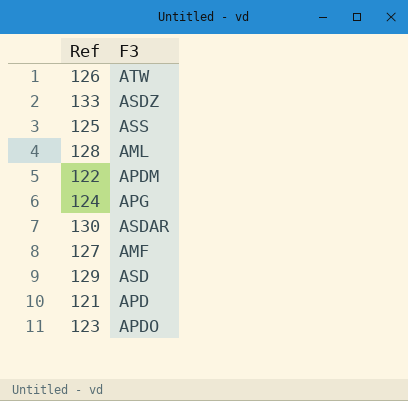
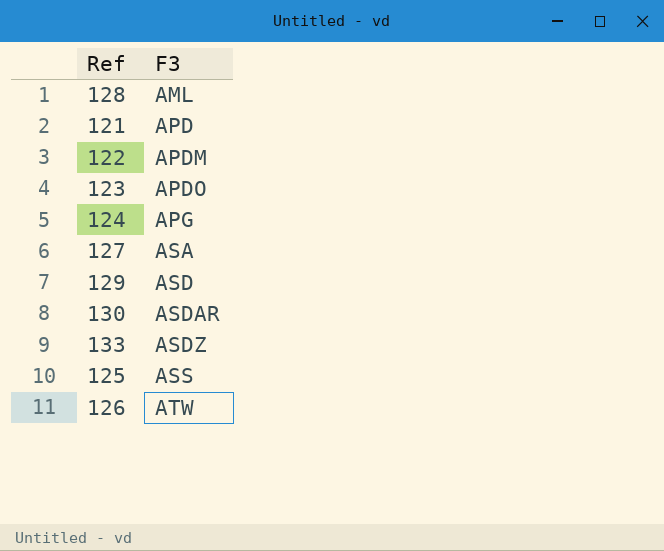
row order: none -> F3 ascending
127 | F3: AMF -> ASA

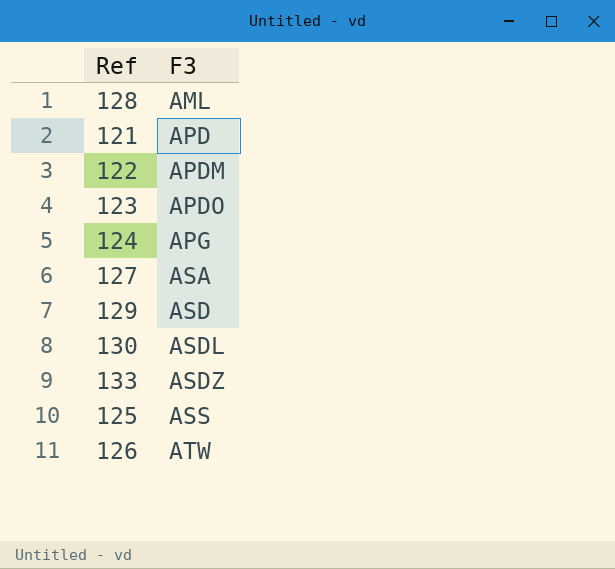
130 | F3: ASDAR -> ASDL

